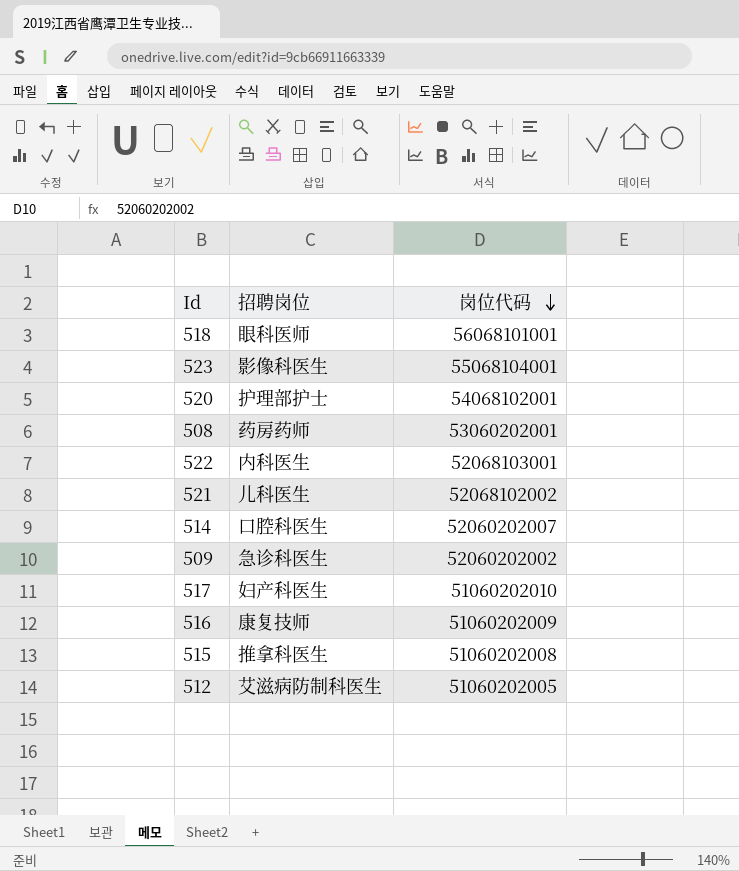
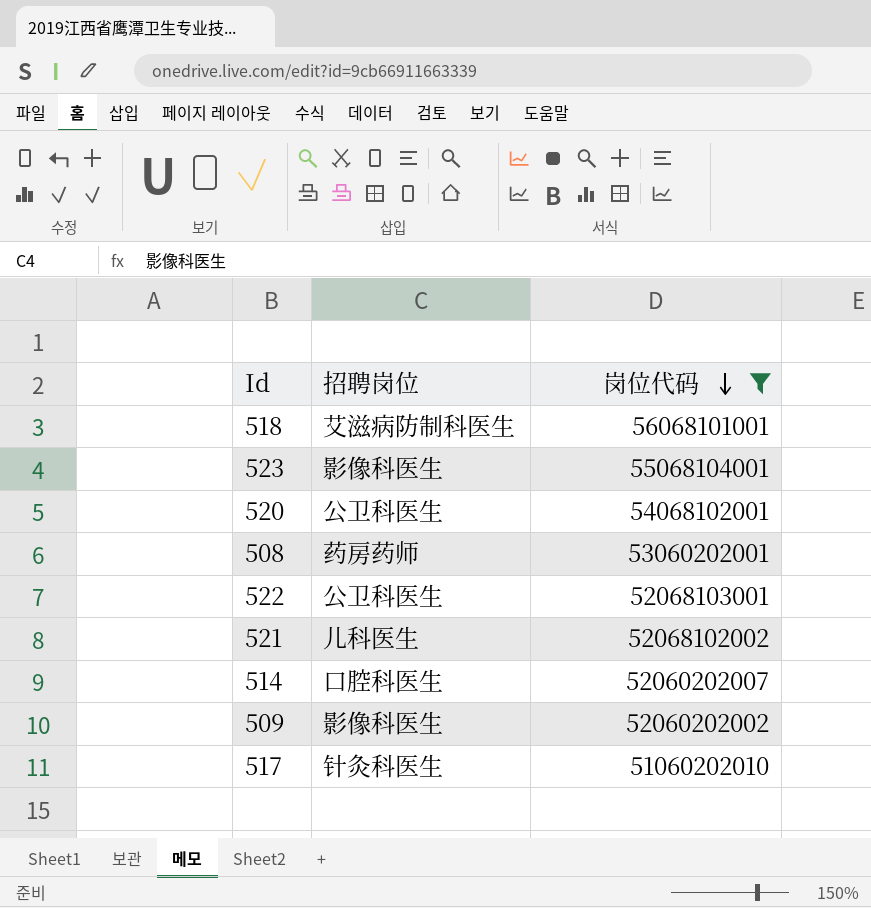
filter: none -> 岗位代码 >= 51060202010
518 | 招聘岗位: 眼科医师 -> 艾滋病防制科医生
520 | 招聘岗位: 护理部护士 -> 公卫科医生
522 | 招聘岗位: 内科医生 -> 公卫科医生
509 | 招聘岗位: 急诊科医生 -> 影像科医生
517 | 招聘岗位: 妇产科医生 -> 针灸科医生

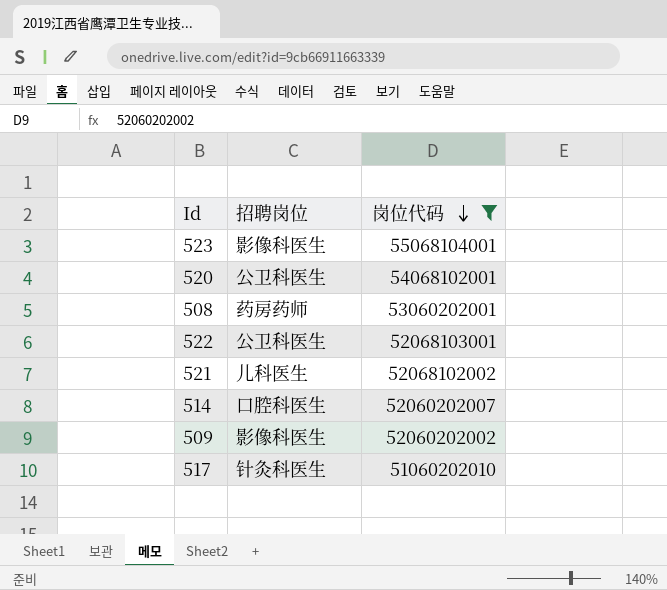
row 518: 艾滋病防制科医生 | 56068101001 -> none

